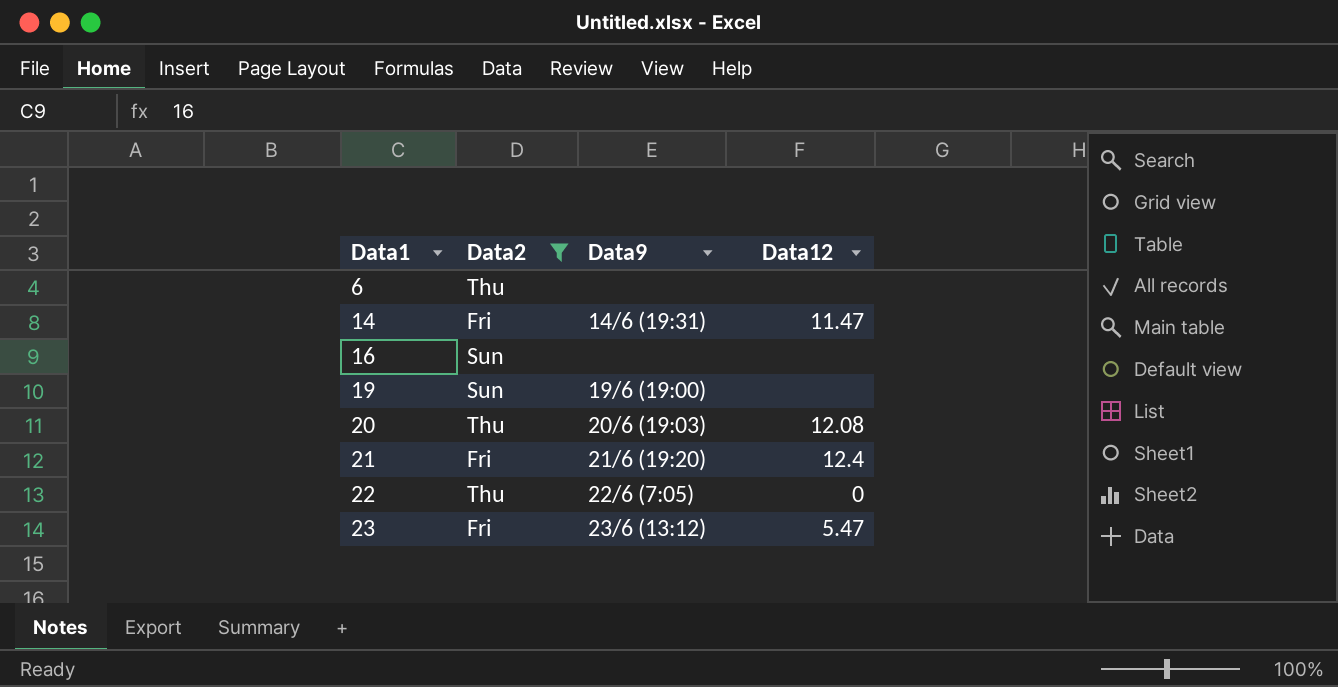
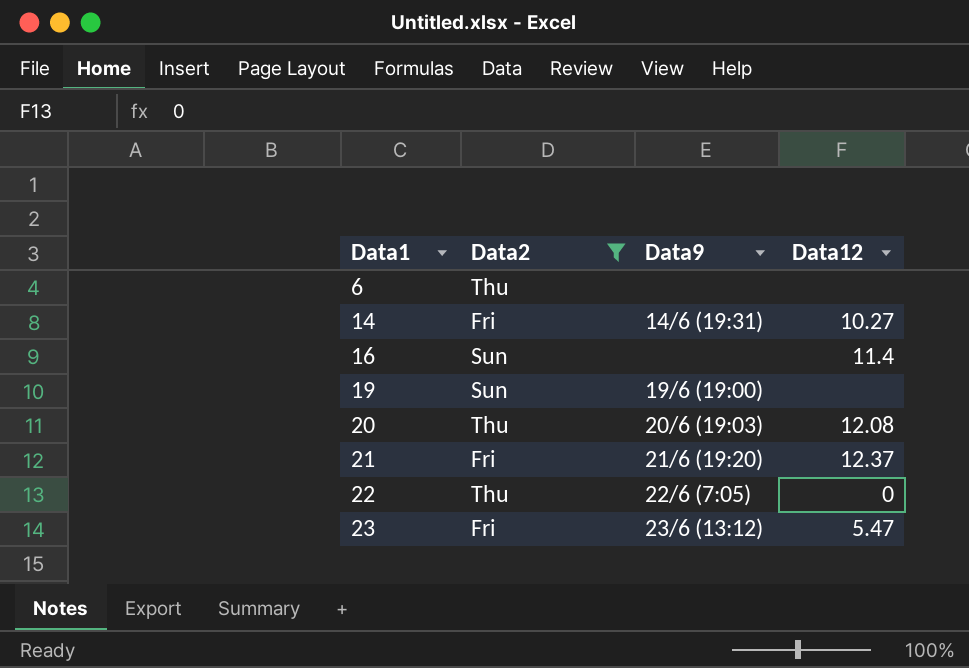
14 | Data12: 11.47 -> 10.27
16 | Data12: none -> 11.4
21 | Data12: 12.4 -> 12.37

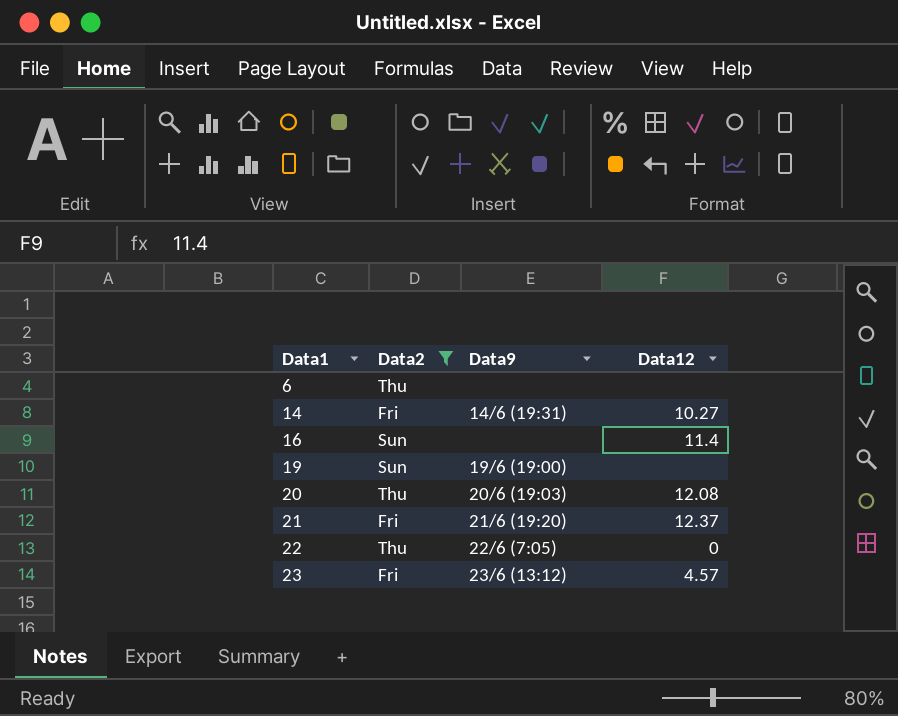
23 | Data12: 5.47 -> 4.57

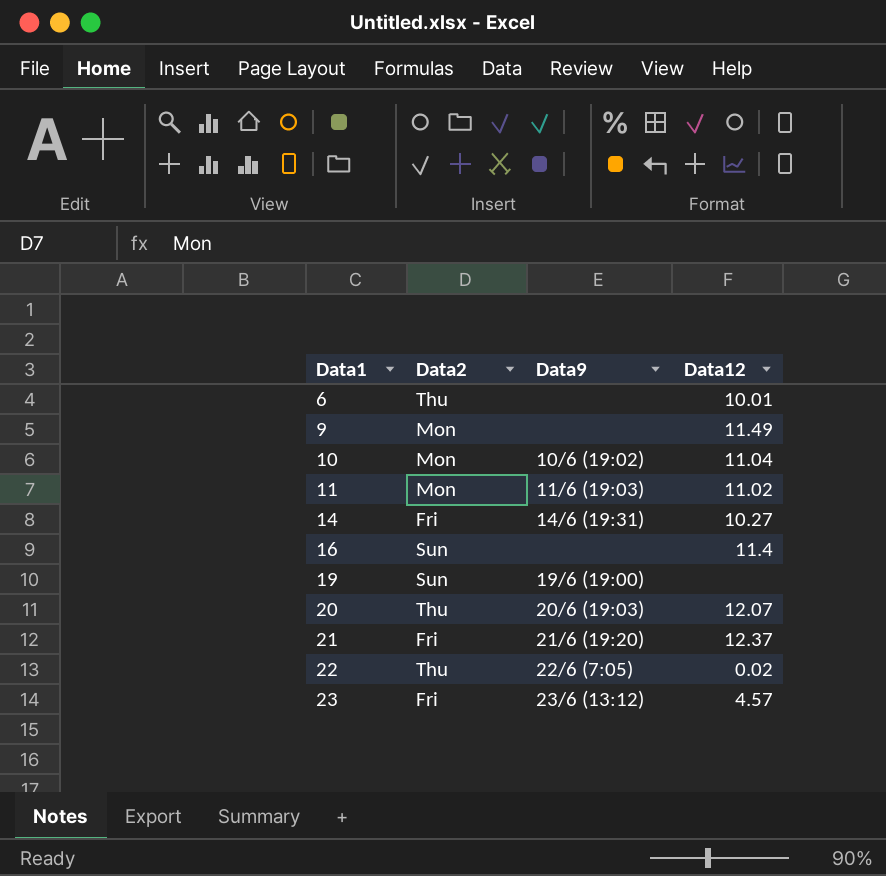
filter: Data2 != Mon -> none
6 | Data12: none -> 10.01
20 | Data12: 12.08 -> 12.07
22 | Data12: 0 -> 0.02

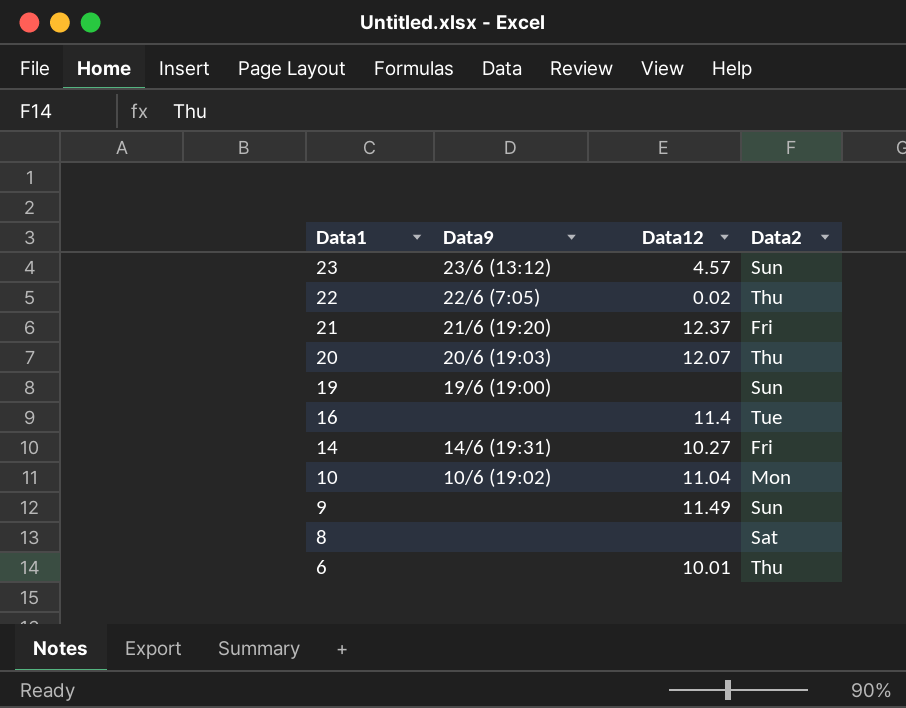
row order: Data1 ascending -> Data1 descending
column Data2 | position: 2 -> 4
row 11: Mon | 11/6 (19:03) | 11.02 -> none
23 | Data2: Fri -> Sun
16 | Data2: Sun -> Tue
9 | Data2: Mon -> Sun
row 8: none -> none | none | Sat

